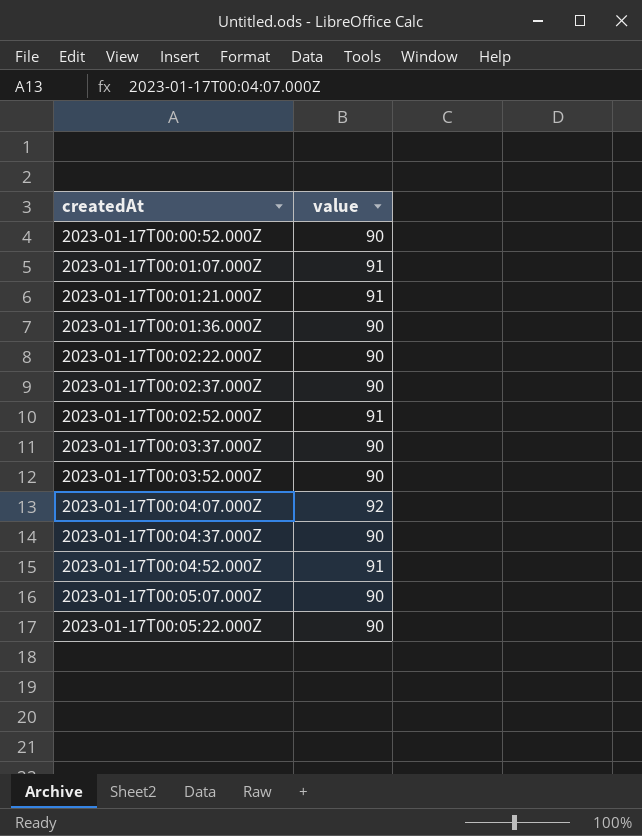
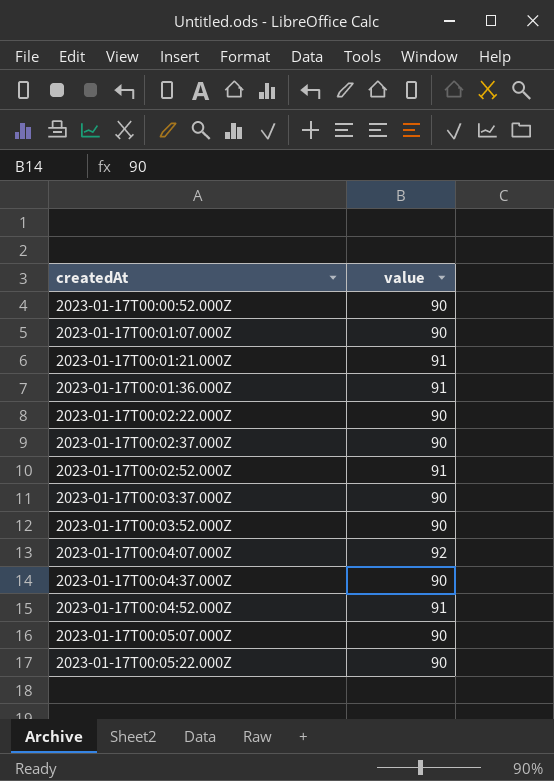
2023-01-17T00:01:07.000Z | value: 91 -> 90
2023-01-17T00:01:36.000Z | value: 90 -> 91

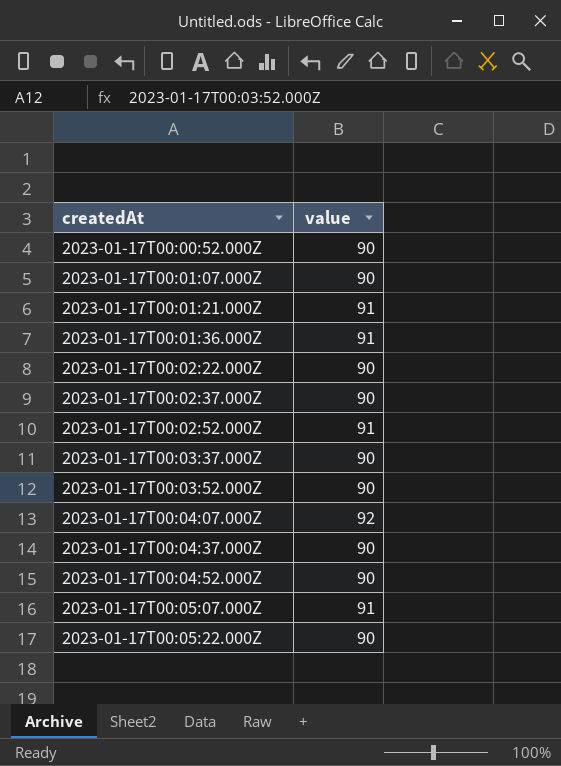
2023-01-17T00:04:52.000Z | value: 91 -> 90
2023-01-17T00:05:07.000Z | value: 90 -> 91

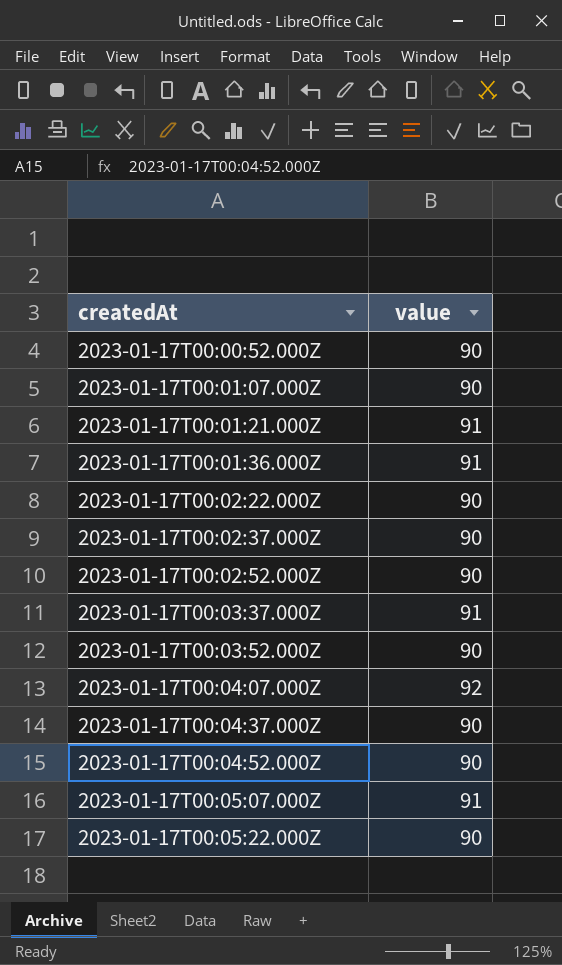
2023-01-17T00:02:52.000Z | value: 91 -> 90
2023-01-17T00:03:37.000Z | value: 90 -> 91

